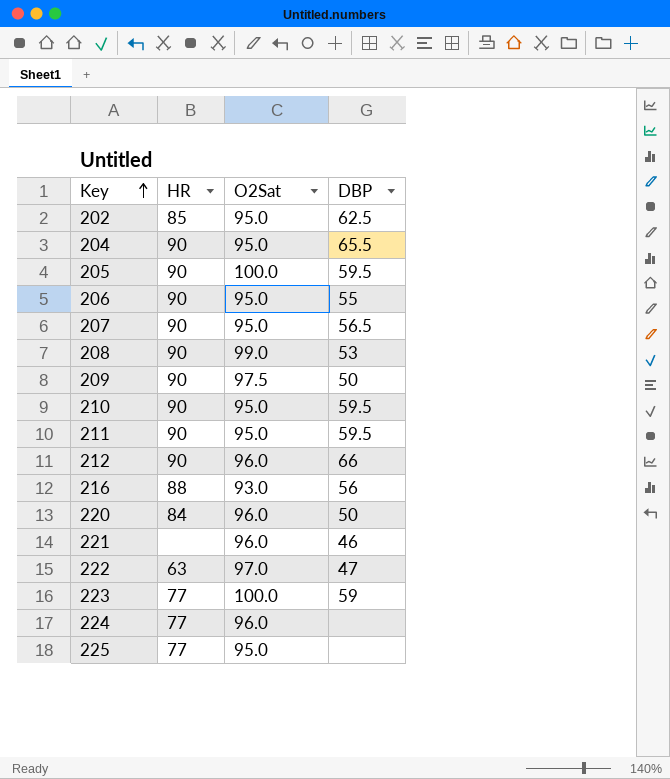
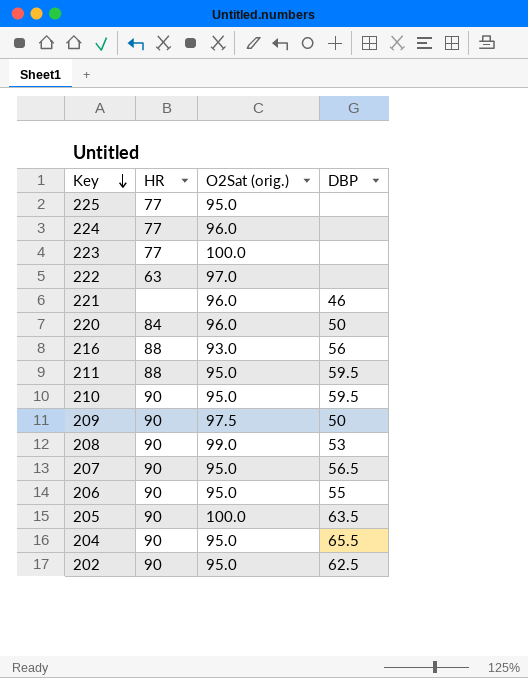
row order: Key ascending -> Key descending
column name: O2Sat -> O2Sat (orig.)
row 212: 90 | 96.0 | 66 -> none
223 | DBP: 59 -> none
222 | DBP: 47 -> none
211 | HR: 90 -> 88
205 | DBP: 59.5 -> 63.5
202 | HR: 85 -> 90

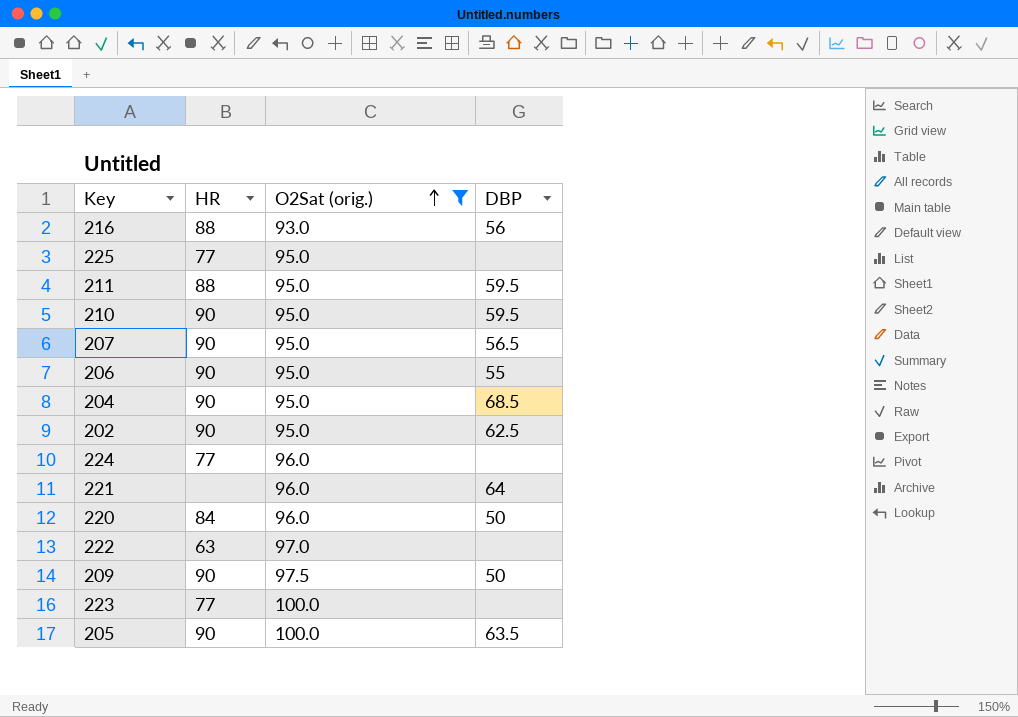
filter: none -> O2Sat (orig.) != 99.0
row order: Key descending -> O2Sat (orig.) ascending
204 | DBP: 65.5 -> 68.5
221 | DBP: 46 -> 64

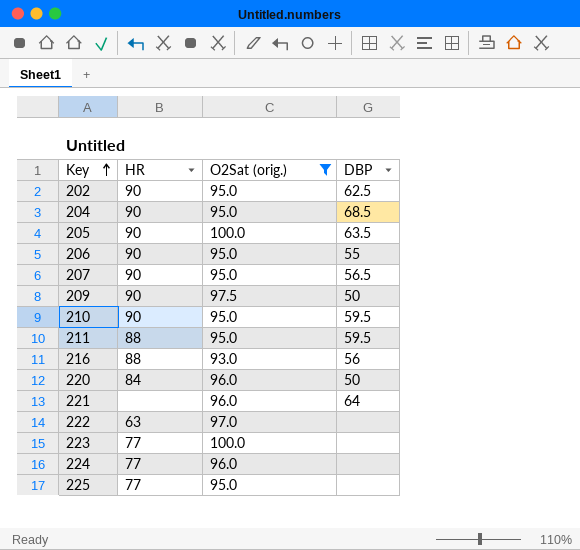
row order: O2Sat (orig.) ascending -> Key ascending

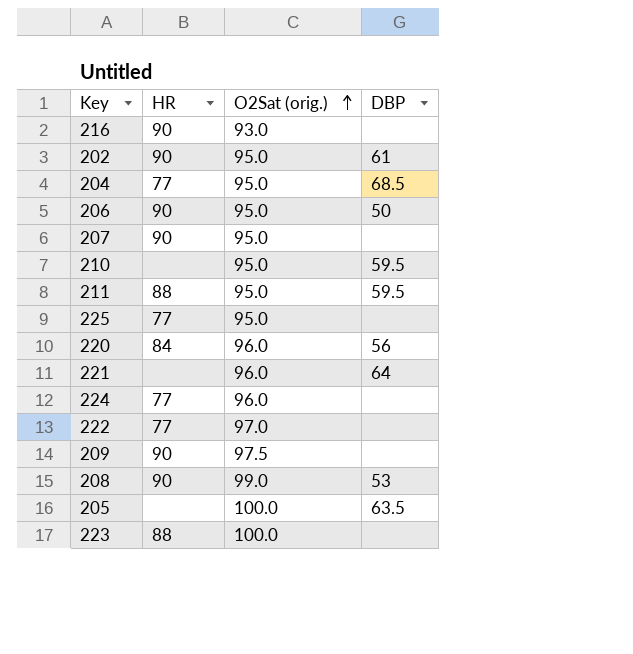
filter: O2Sat (orig.) != 99.0 -> none
row order: Key ascending -> O2Sat (orig.) ascending
216 | HR: 88 -> 90
216 | DBP: 56 -> none
202 | DBP: 62.5 -> 61
204 | HR: 90 -> 77
206 | DBP: 55 -> 50
207 | DBP: 56.5 -> none
210 | HR: 90 -> none
220 | DBP: 50 -> 56
222 | HR: 63 -> 77
209 | DBP: 50 -> none
205 | HR: 90 -> none
223 | HR: 77 -> 88

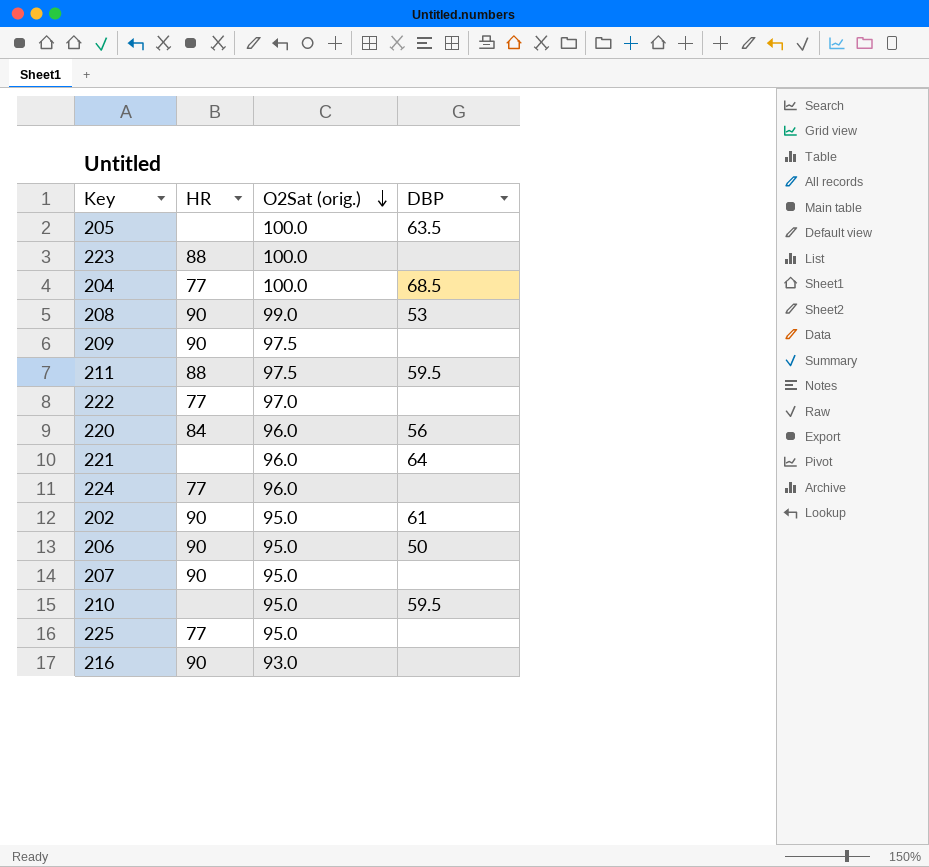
row order: O2Sat (orig.) ascending -> O2Sat (orig.) descending
204 | O2Sat (orig.): 95.0 -> 100.0
211 | O2Sat (orig.): 95.0 -> 97.5

